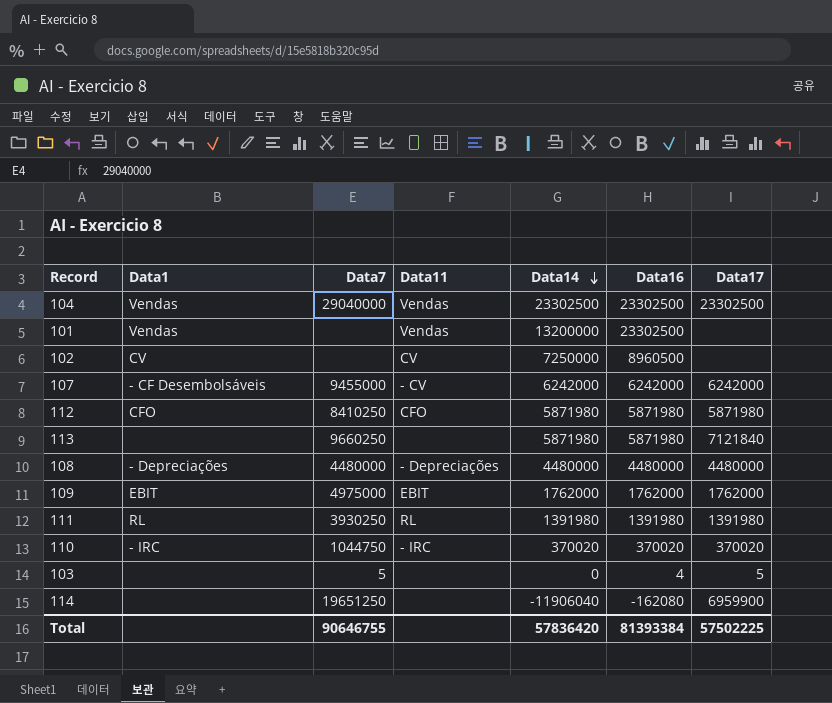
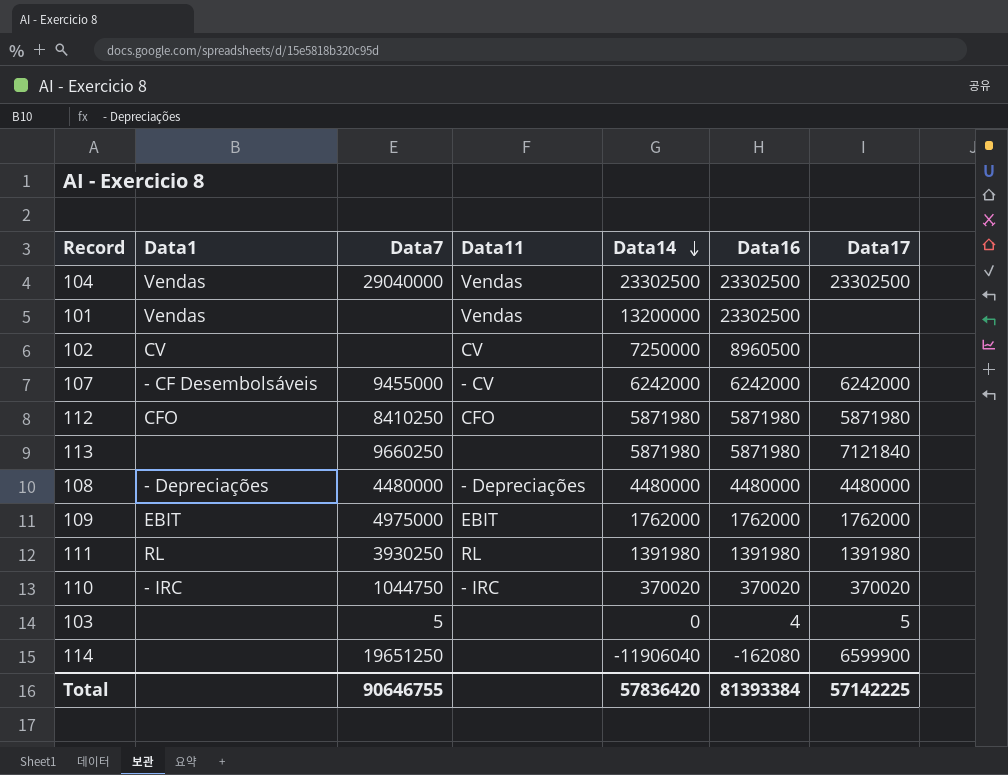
114 | Data17: 6959900 -> 6599900
Total | Data17: 57502225 -> 57142225

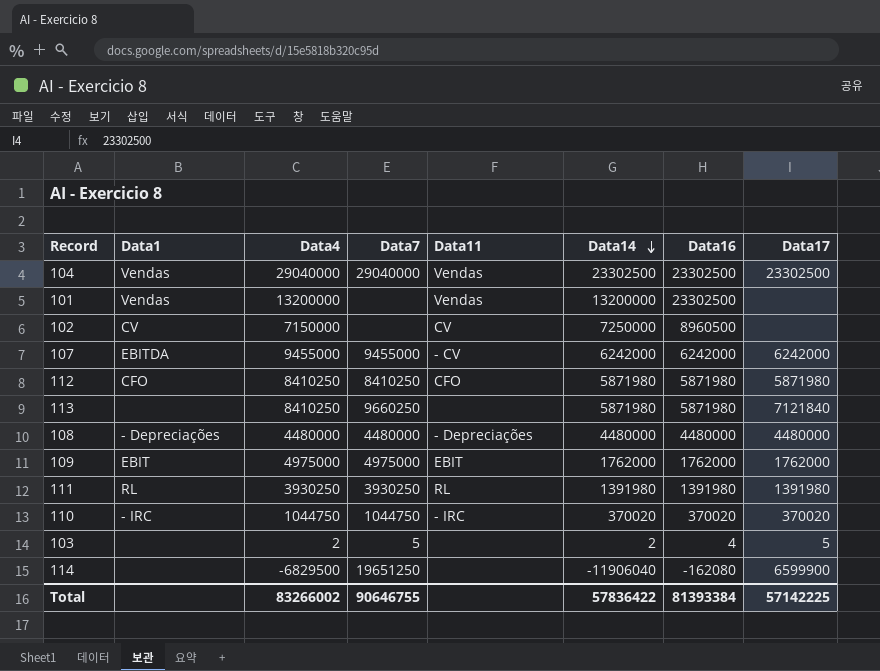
column Data4 | position: none -> 3
107 | Data1: - CF Desembolsáveis -> EBITDA
103 | Data14: 0 -> 2
Total | Data14: 57836420 -> 57836422

